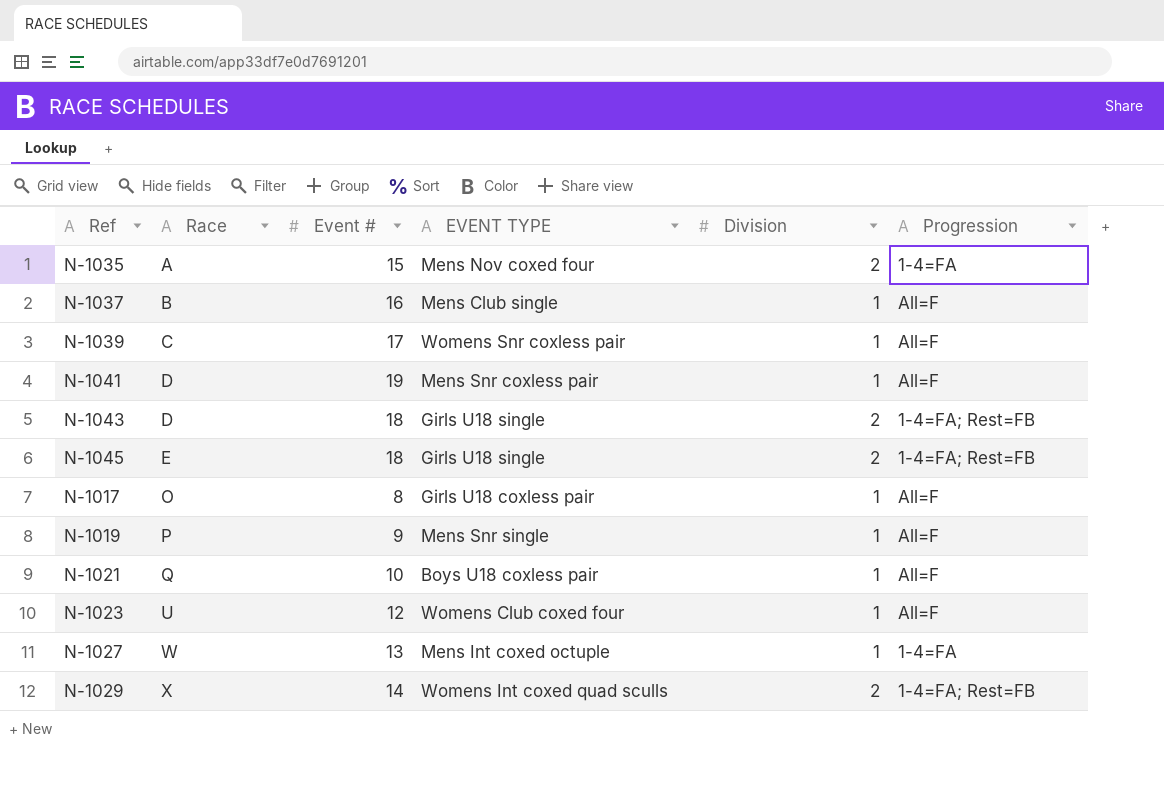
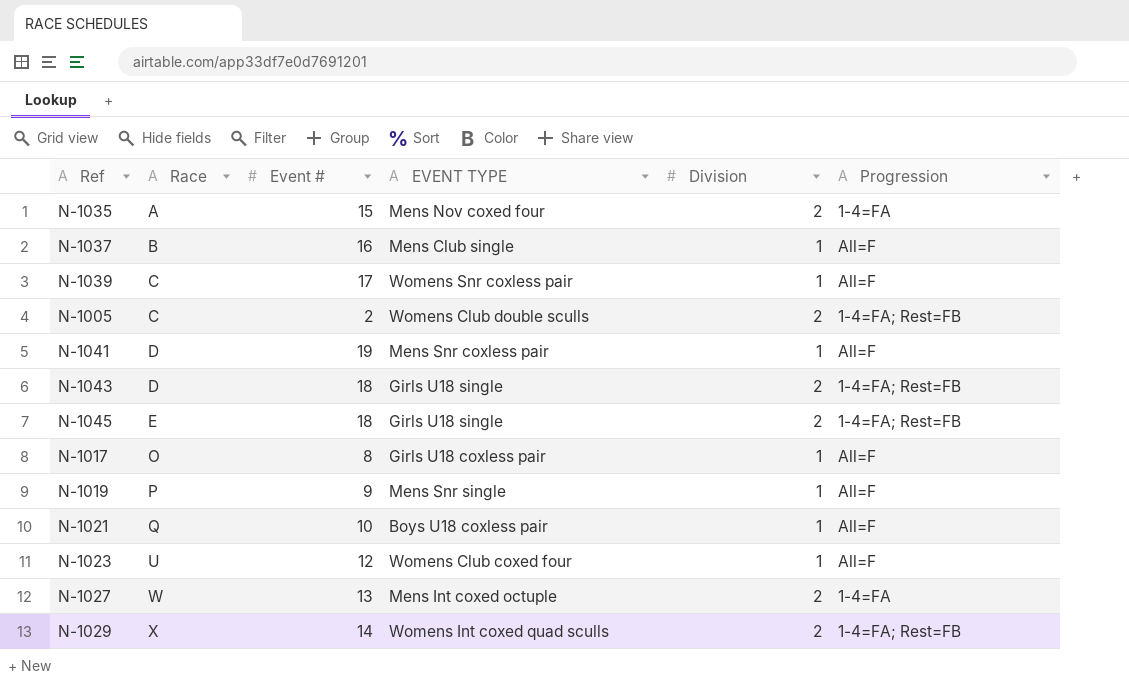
row N-1005: none -> C | 2 | Womens Club double sculls | 2 | 1-4=FA; Rest=FB
N-1027 | Division: 1 -> 2

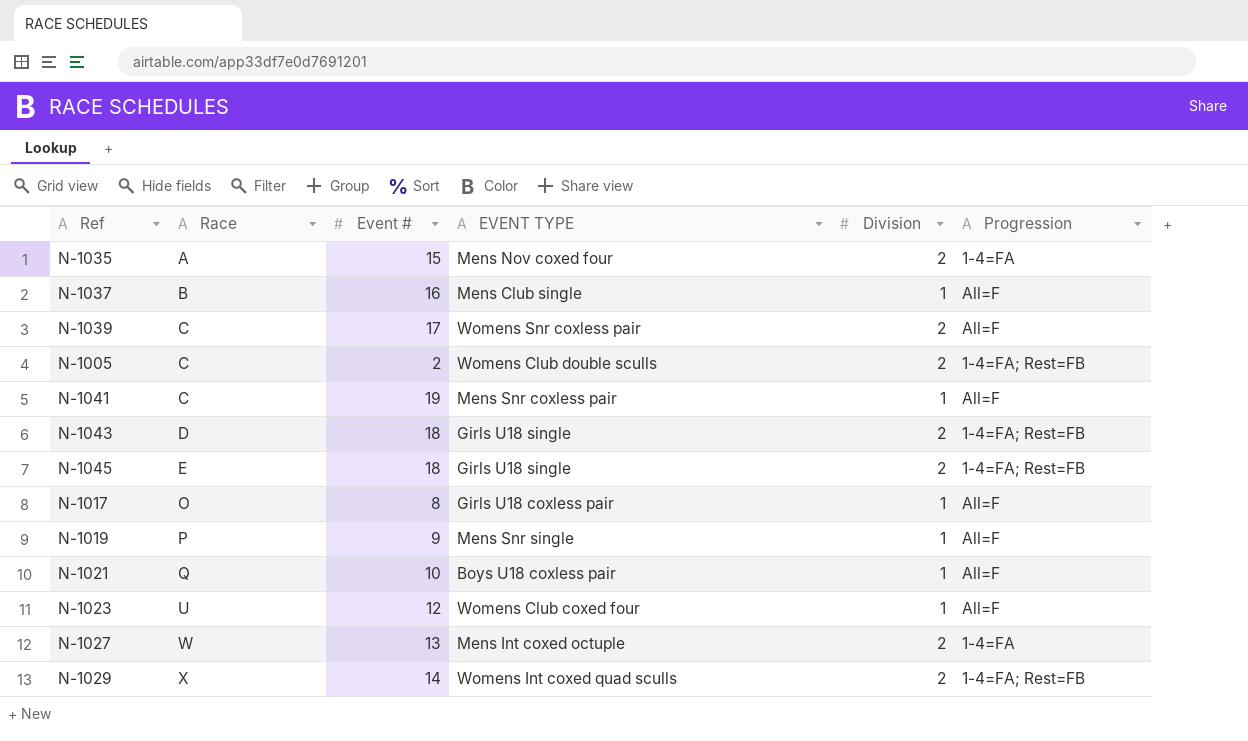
N-1039 | Division: 1 -> 2
N-1041 | Race: D -> C

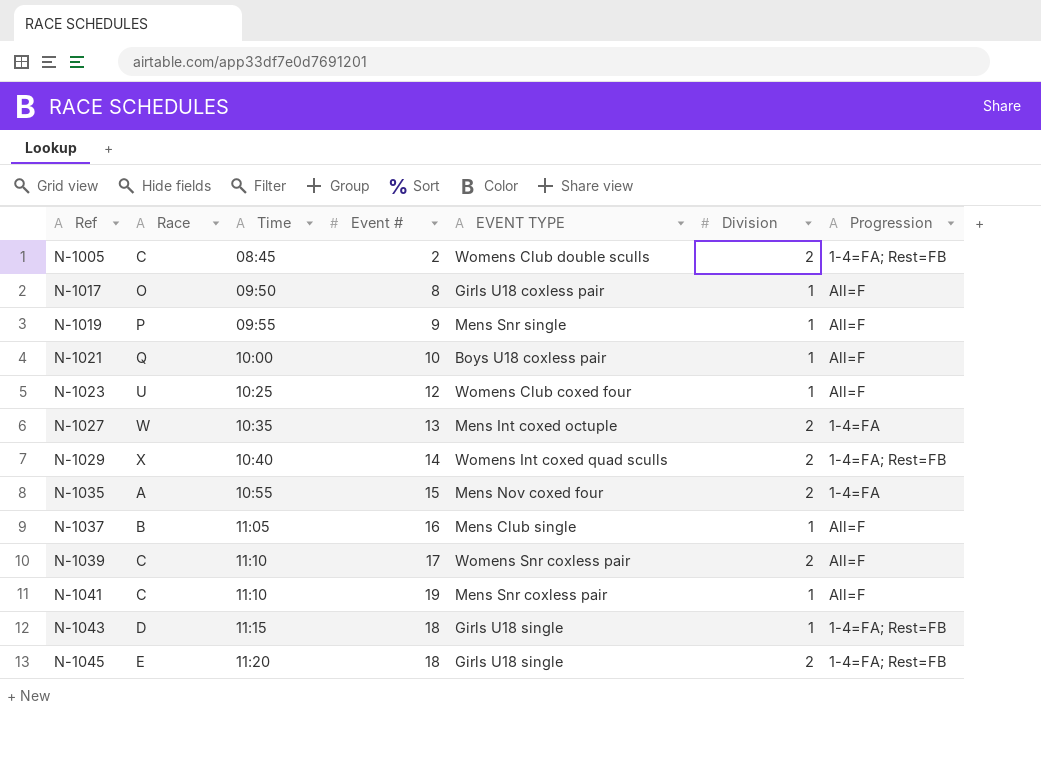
row order: Race ascending -> Ref ascending
column Time | position: none -> 3
N-1043 | Division: 2 -> 1

